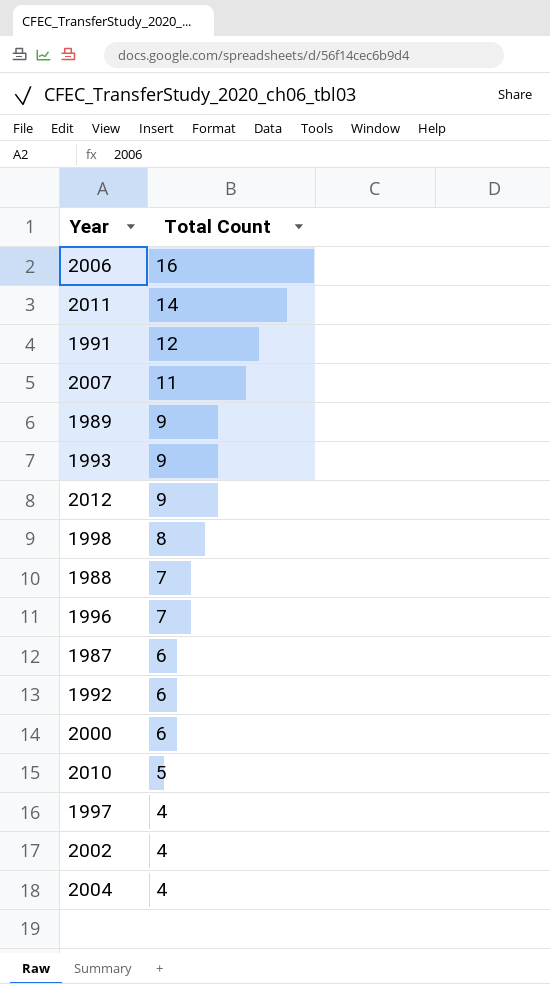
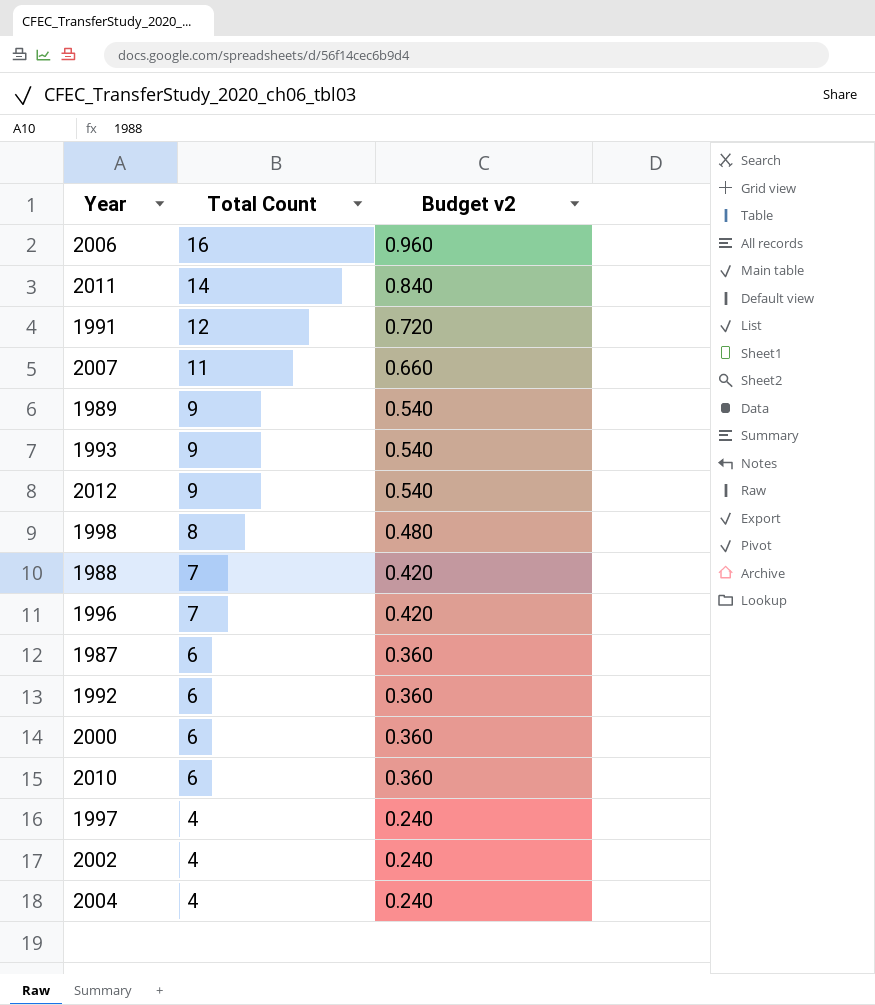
column Budget v2 | formula: none -> [Total Count] * 0.06
2010 | Total Count: 5 -> 6

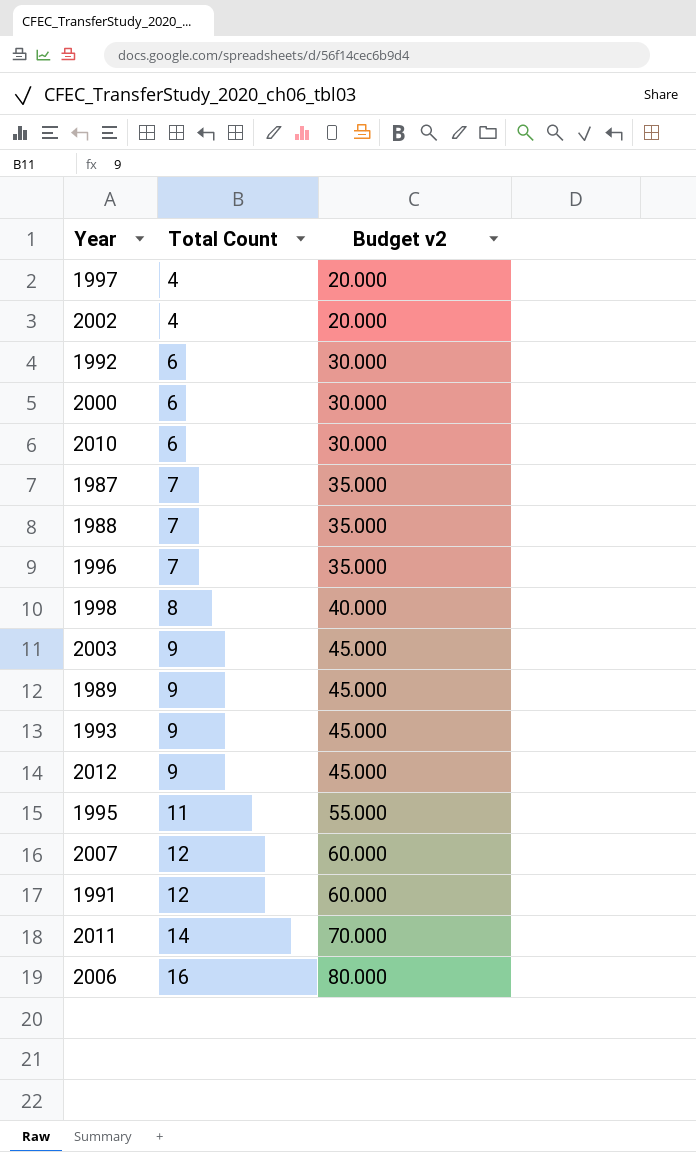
row order: Total Count descending -> Total Count ascending
column Budget v2 | formula: [Total Count] * 0.06 -> [Total Count] * 5
row 2004: 4 | 0.240 -> none
1987 | Total Count: 6 -> 7
row 2003: none -> 9 | 45.000
row 1995: none -> 11 | 55.000
2007 | Total Count: 11 -> 12

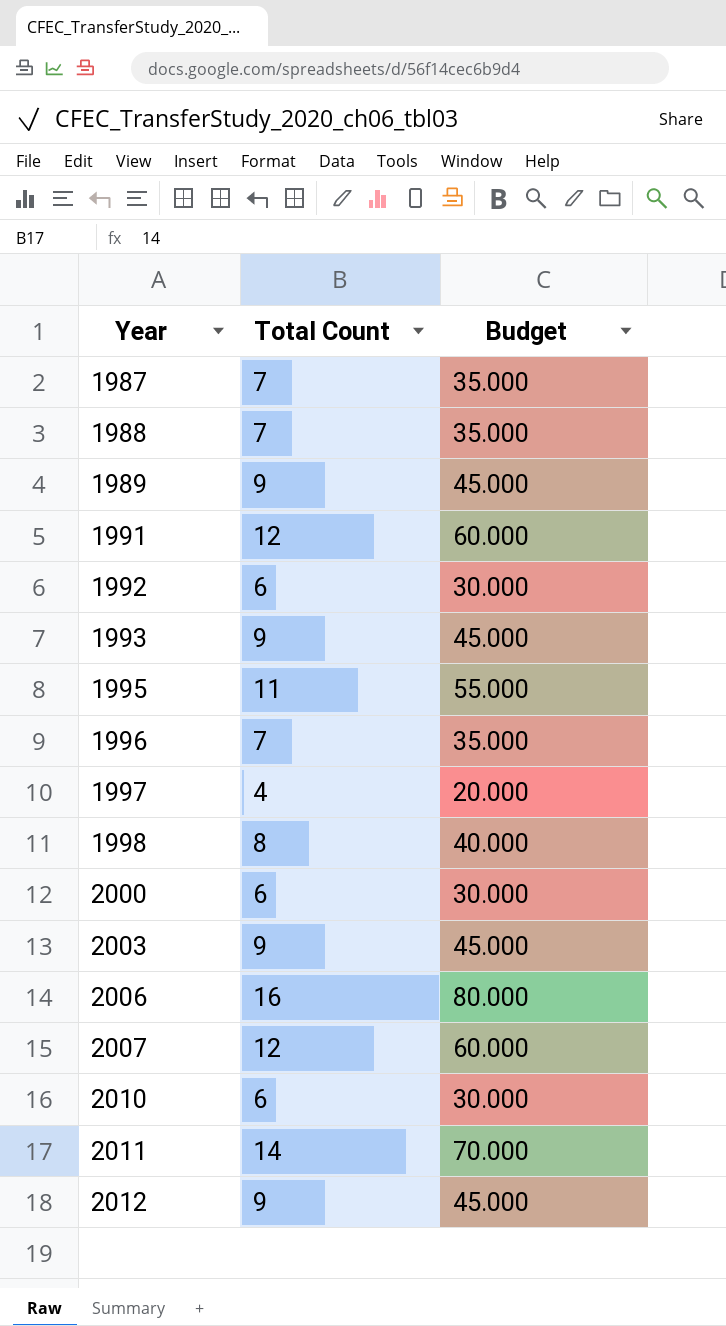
row order: Total Count ascending -> Year ascending
column name: Budget v2 -> Budget
row 2002: 4 | 20.000 -> none

